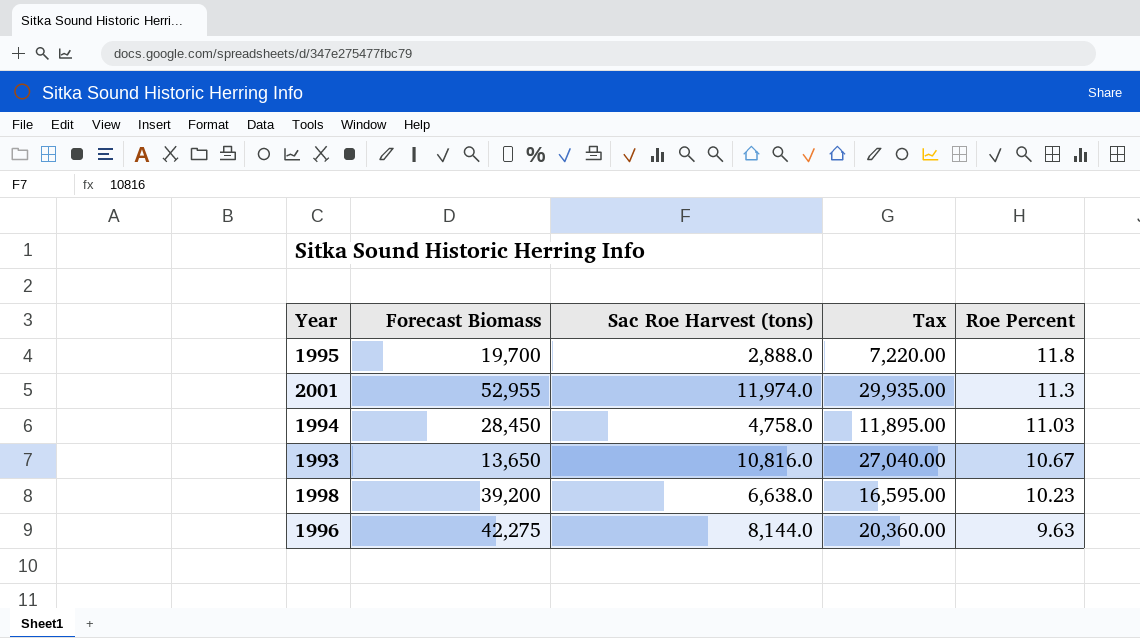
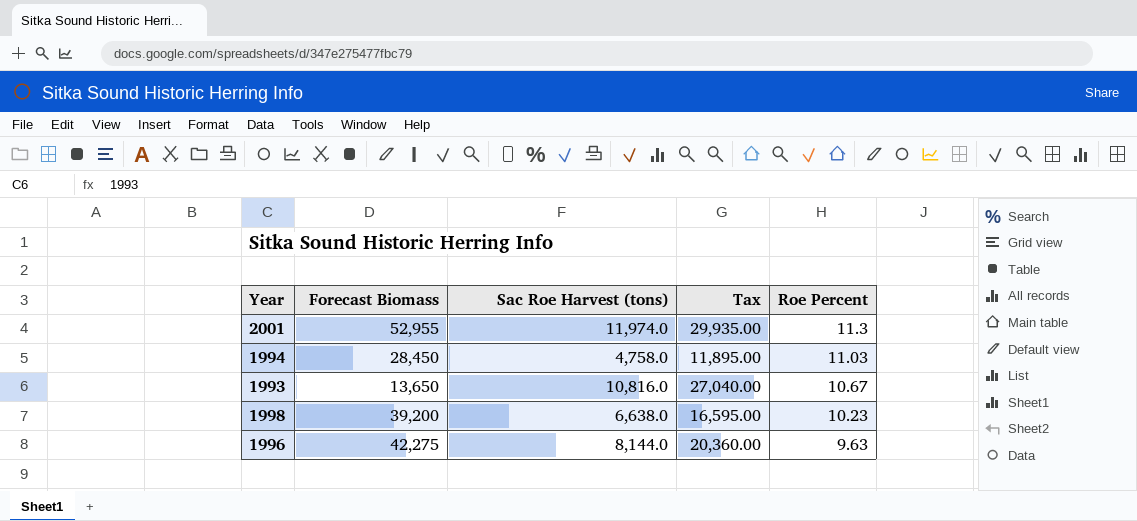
row 1995: 19,700 | 2,888.0 | 7,220.00 | 11.8 -> none

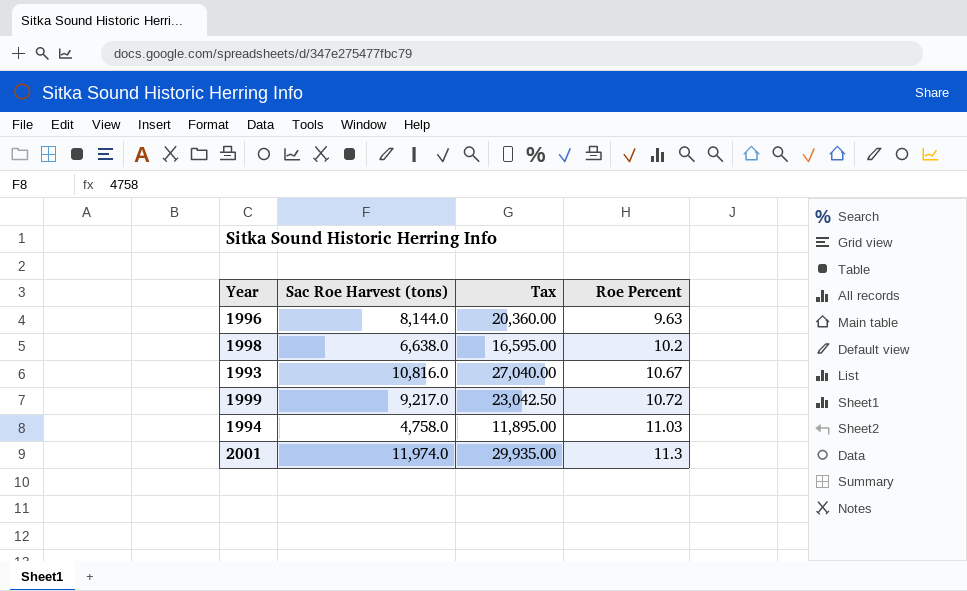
row order: Roe Percent descending -> Roe Percent ascending
column Forecast Biomass | position: 2 -> none
1998 | Roe Percent: 10.23 -> 10.2
row 1999: none -> 9,217.0 | 23,042.50 | 10.72

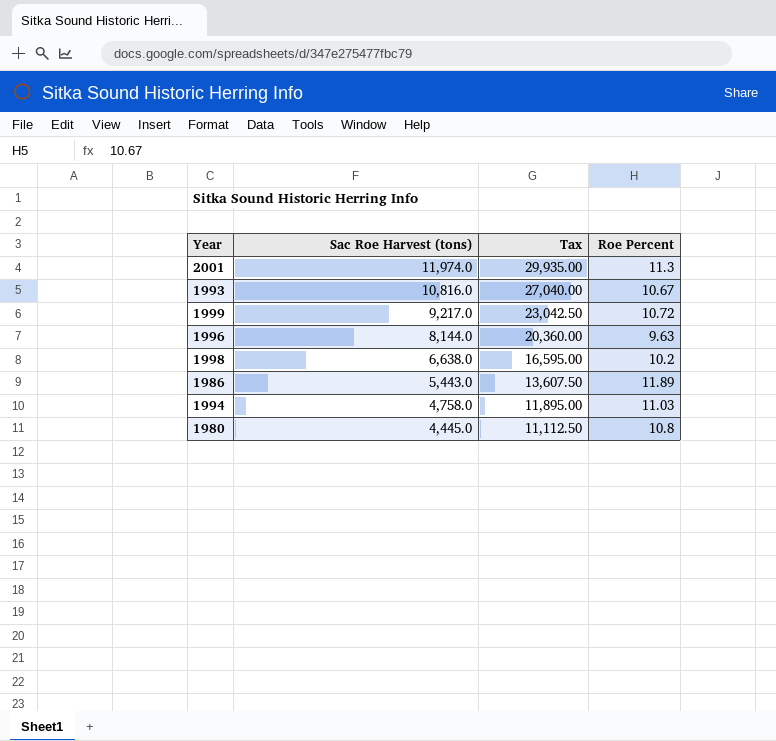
row order: Roe Percent ascending -> Sac Roe Harvest (tons) descending
row 1986: none -> 5,443.0 | 13,607.50 | 11.89
row 1980: none -> 4,445.0 | 11,112.50 | 10.8

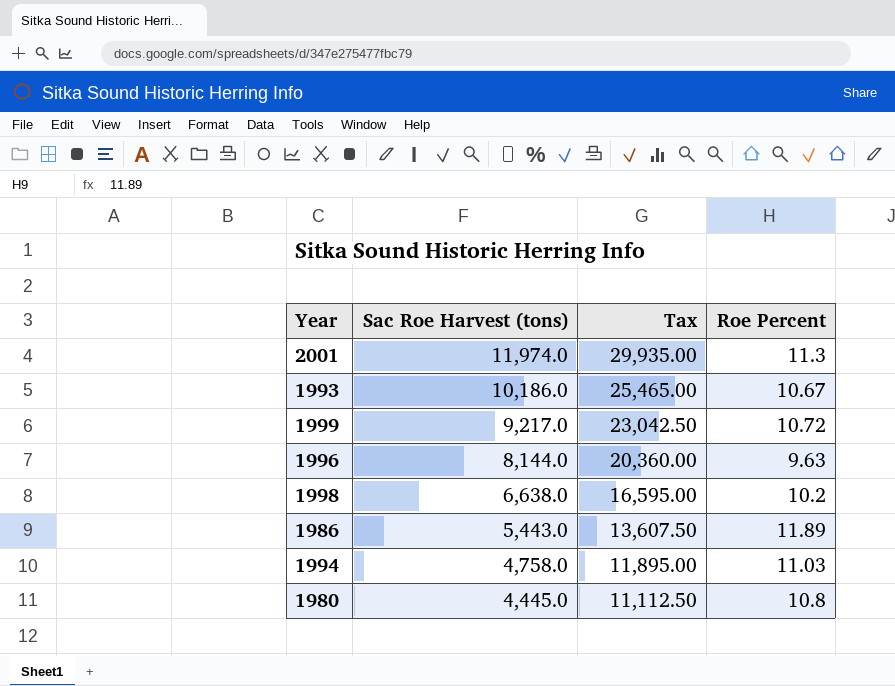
1993 | Sac Roe Harvest (tons): 10,816.0 -> 10,186.0
1993 | Tax: 27,040.00 -> 25,465.00

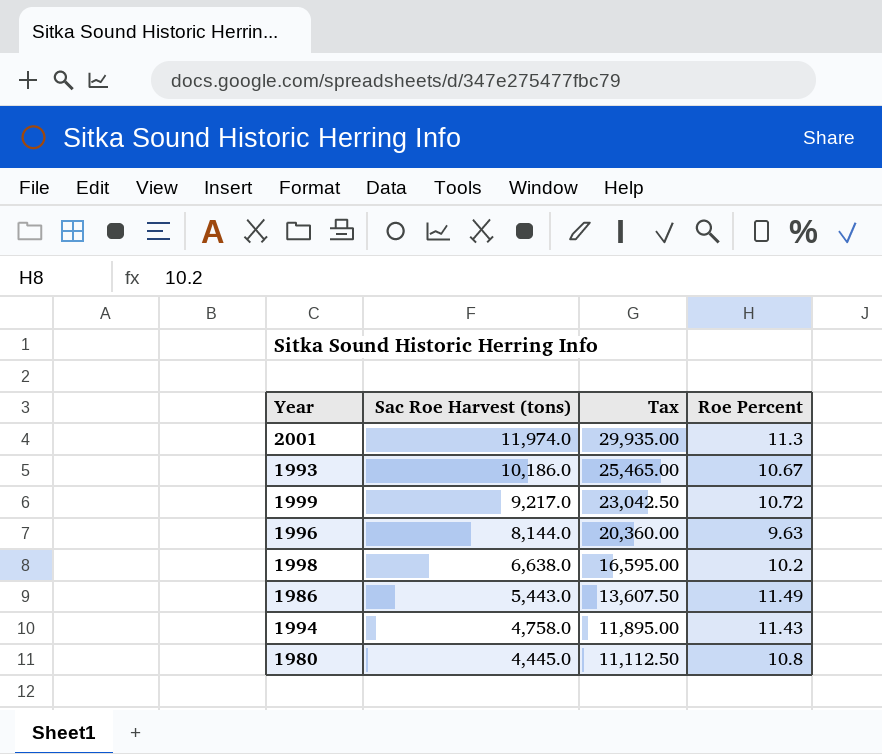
1986 | Roe Percent: 11.89 -> 11.49
1994 | Roe Percent: 11.03 -> 11.43

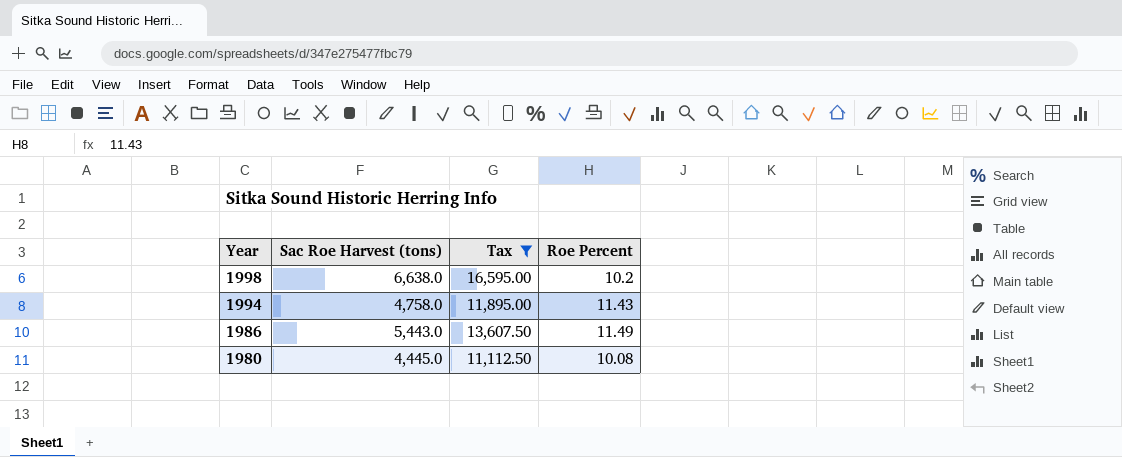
filter: none -> Tax <= 16,595.00
row order: Sac Roe Harvest (tons) descending -> Year descending
1980 | Roe Percent: 10.8 -> 10.08

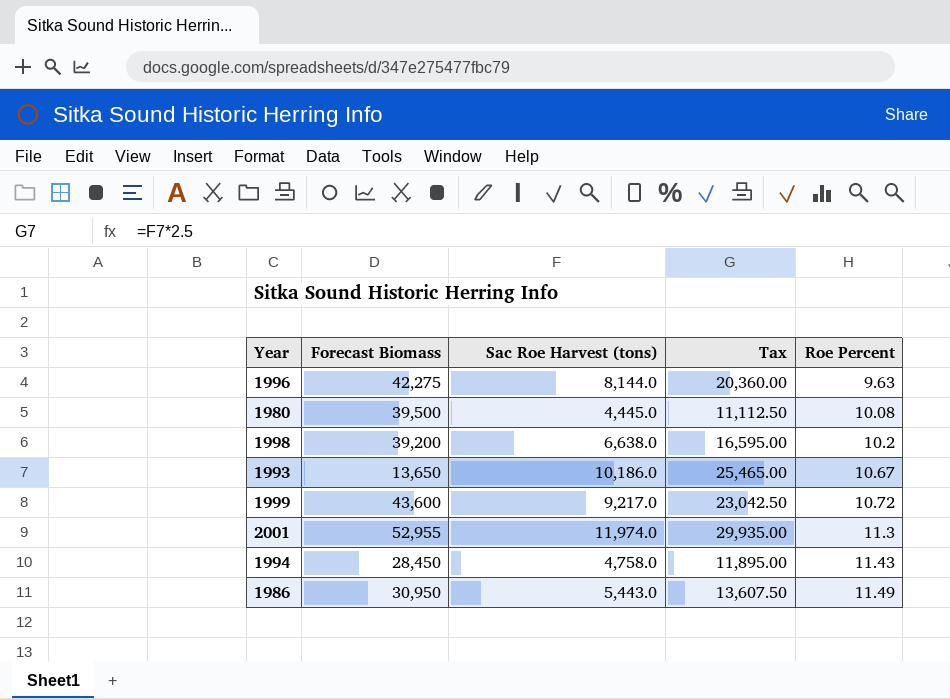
filter: Tax <= 16,595.00 -> none
row order: Year descending -> Roe Percent ascending
column Forecast Biomass | position: none -> 2

